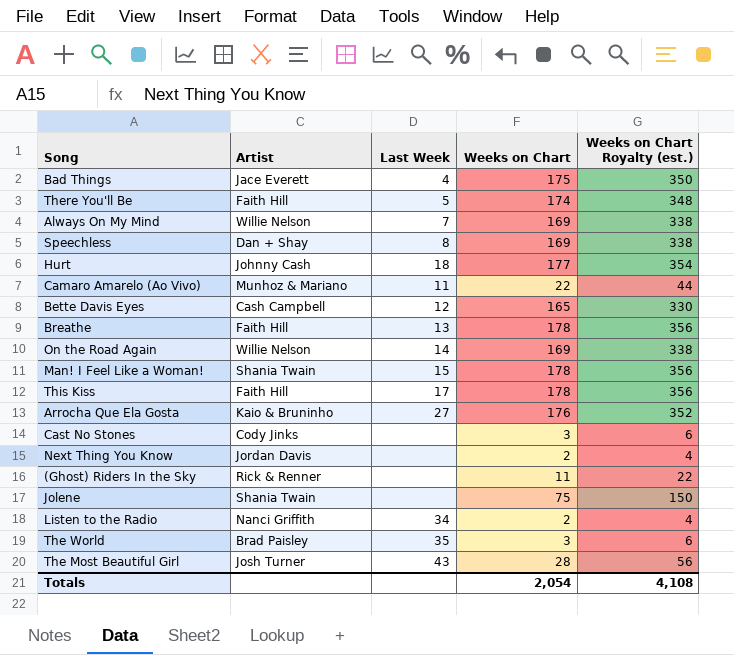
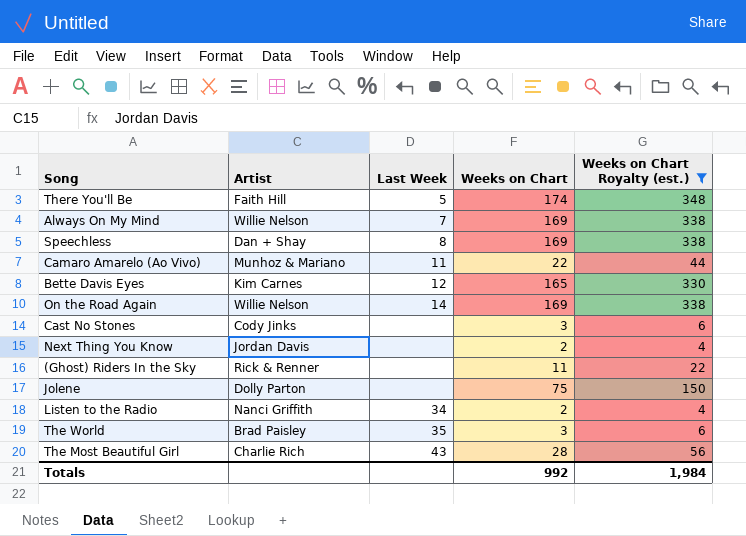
filter: none -> Weeks on Chart Royalty (est.) <= 348
Bette Davis Eyes | Artist: Cash Campbell -> Kim Carnes
Jolene | Artist: Shania Twain -> Dolly Parton
The Most Beautiful Girl | Artist: Josh Turner -> Charlie Rich
Totals | Weeks on Chart: 2,054 -> 992
Totals | Weeks on Chart Royalty (est.): 4,108 -> 1,984

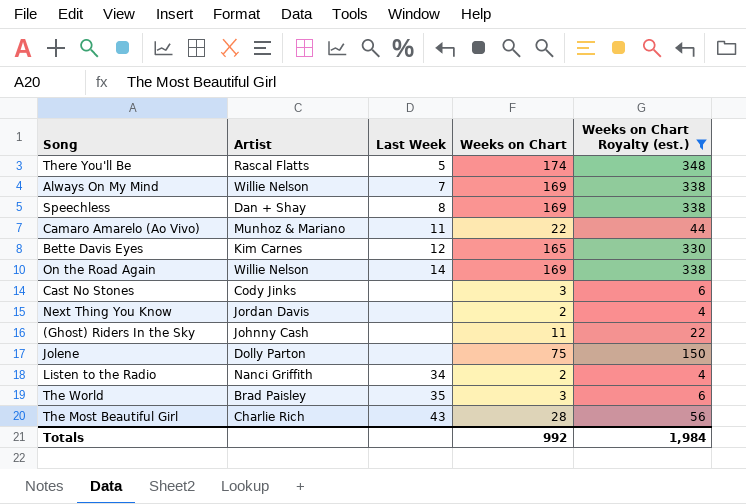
There You'll Be | Artist: Faith Hill -> Rascal Flatts
(Ghost) Riders In the Sky | Artist: Rick & Renner -> Johnny Cash

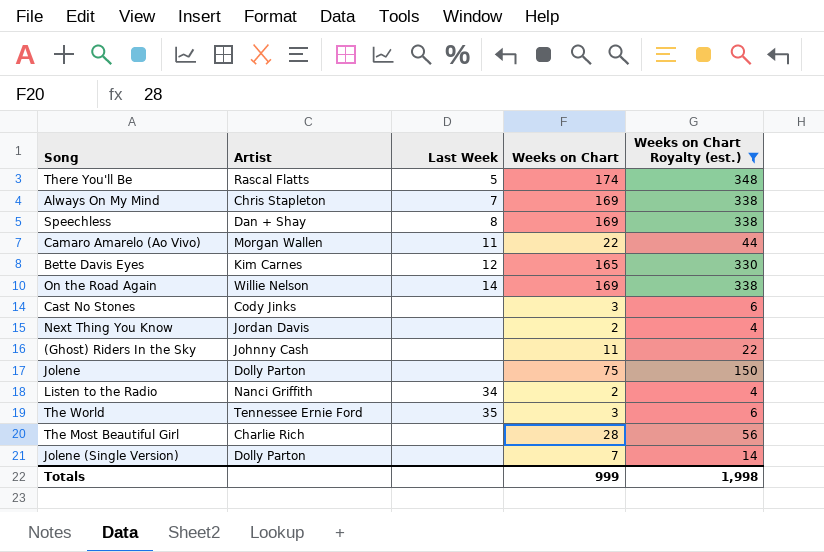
Always On My Mind | Artist: Willie Nelson -> Chris Stapleton
Camaro Amarelo (Ao Vivo) | Artist: Munhoz & Mariano -> Morgan Wallen
The World | Artist: Brad Paisley -> Tennessee Ernie Ford
The Most Beautiful Girl | Last Week: 43 -> none
row Jolene (Single Version): none -> Dolly Parton | none | 7 | 14
Totals | Weeks on Chart: 992 -> 999
Totals | Weeks on Chart Royalty (est.): 1,984 -> 1,998

